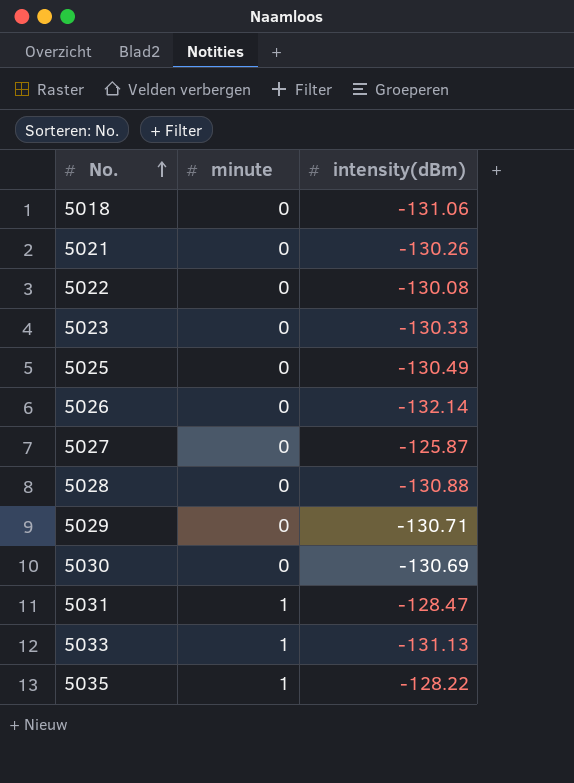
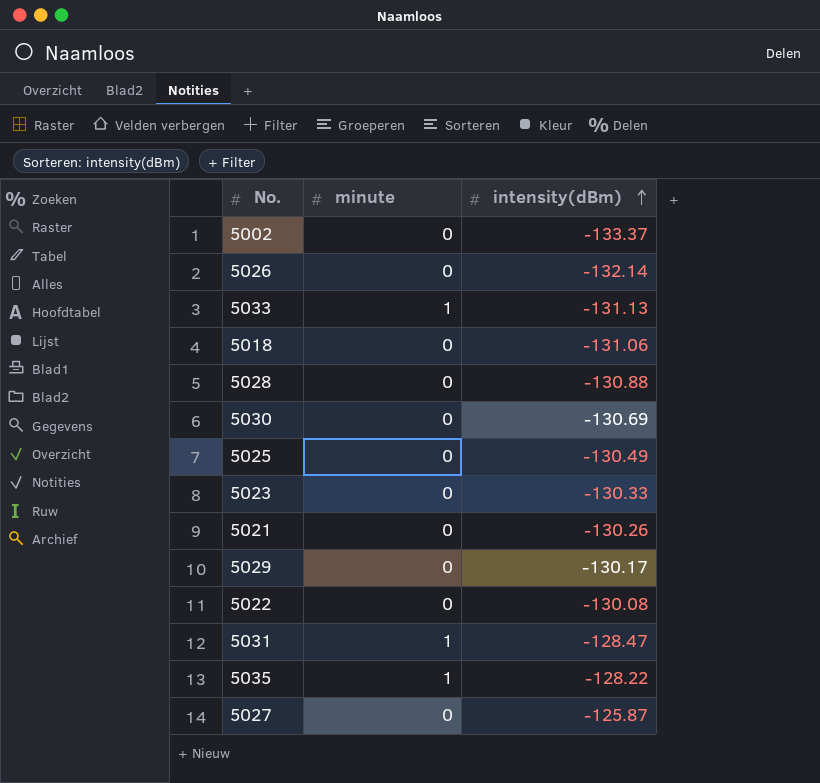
row order: No. ascending -> intensity(dBm) ascending
row 5002: none -> 0 | -133.37
5029 | intensity(dBm): -130.71 -> -130.17

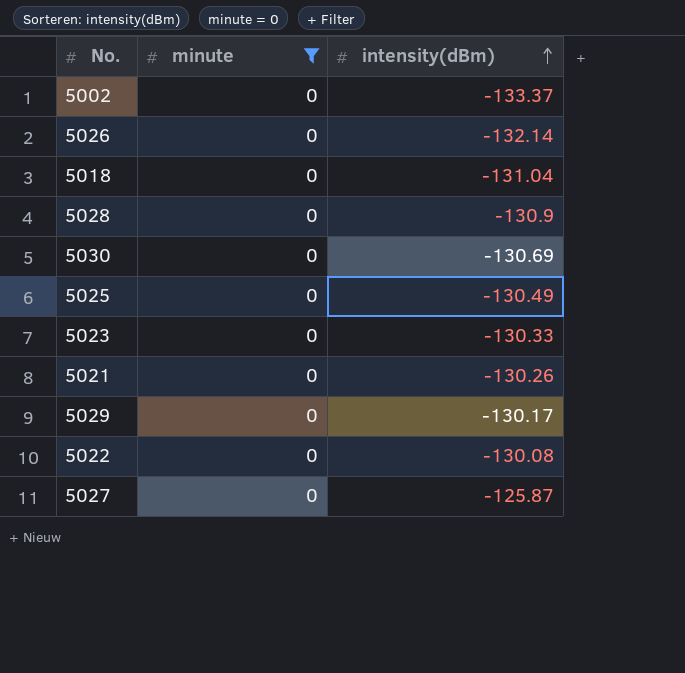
filter: none -> minute = 0
5018 | intensity(dBm): -131.06 -> -131.04
5028 | intensity(dBm): -130.88 -> -130.9

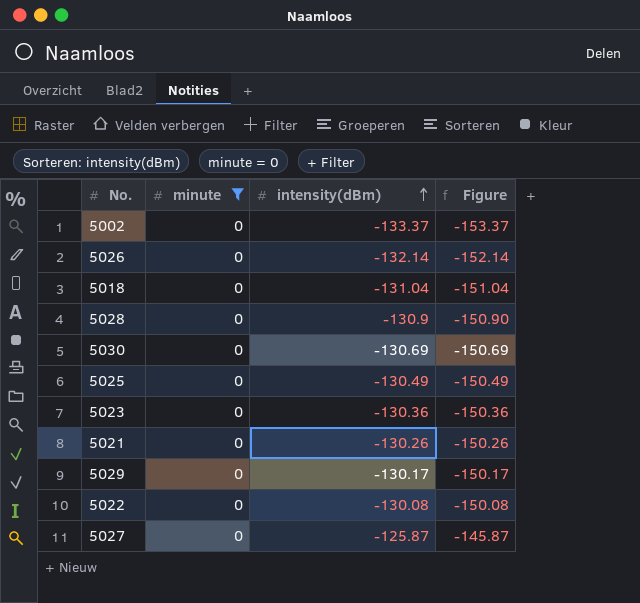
column Figure | formula: none -> [intensity(dBm)] - 20
5023 | intensity(dBm): -130.33 -> -130.36

